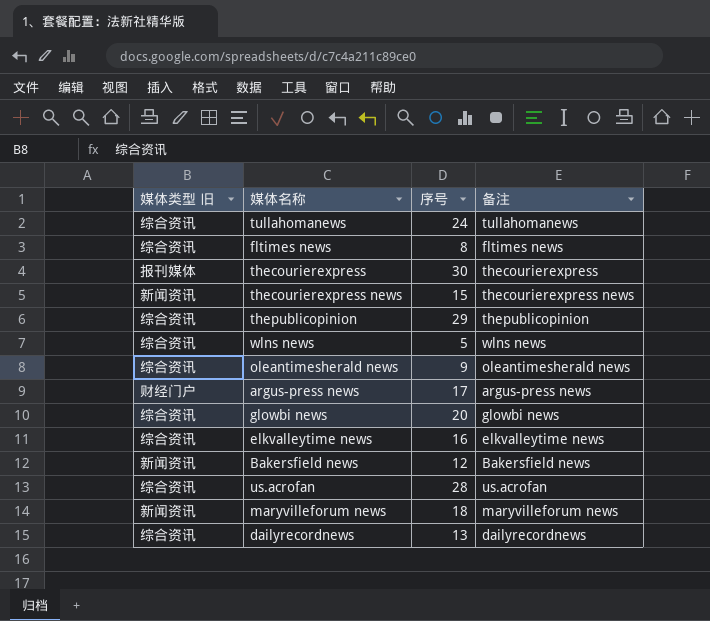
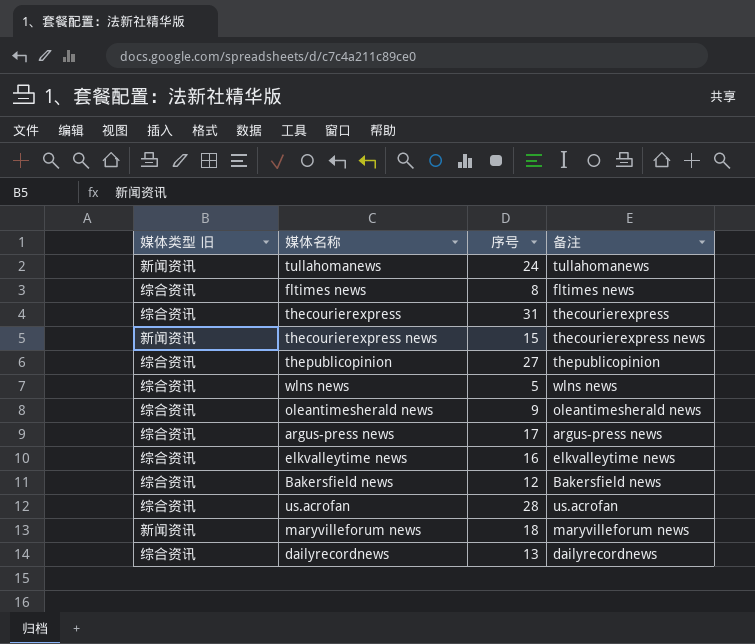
row glowbi news: 综合资讯 | 20 | glowbi news -> none
tullahomanews | 媒体类型 旧: 综合资讯 -> 新闻资讯
thecourierexpress | 媒体类型 旧: 报刊媒体 -> 综合资讯
thecourierexpress | 序号: 30 -> 31
thepublicopinion | 序号: 29 -> 27
argus-press news | 媒体类型 旧: 财经门户 -> 综合资讯
Bakersfield news | 媒体类型 旧: 新闻资讯 -> 综合资讯

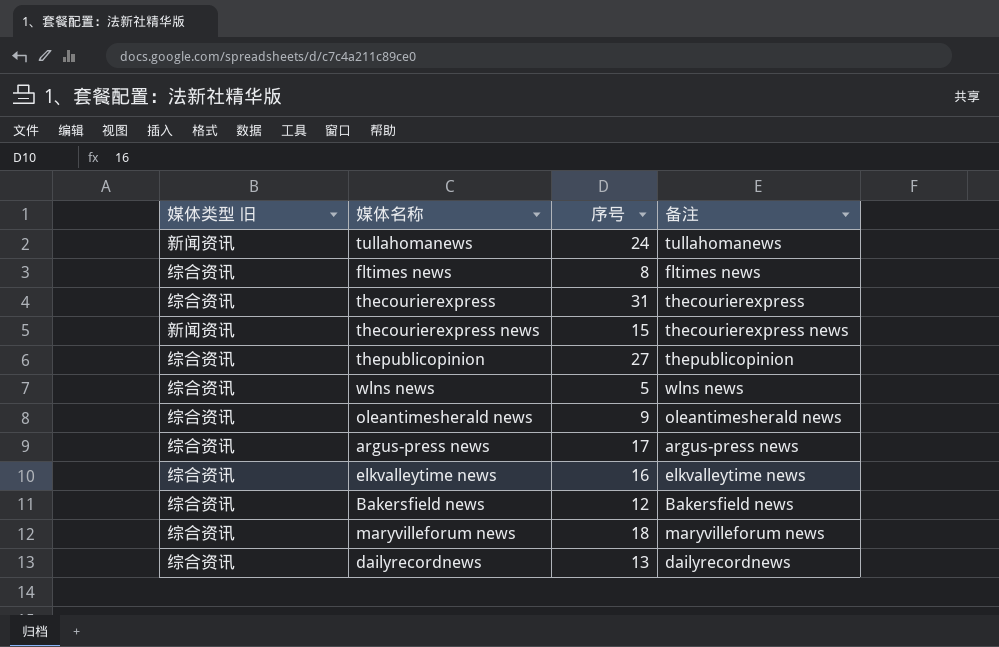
row us.acrofan: 综合资讯 | 28 | us.acrofan -> none
maryvilleforum news | 媒体类型 旧: 新闻资讯 -> 综合资讯

